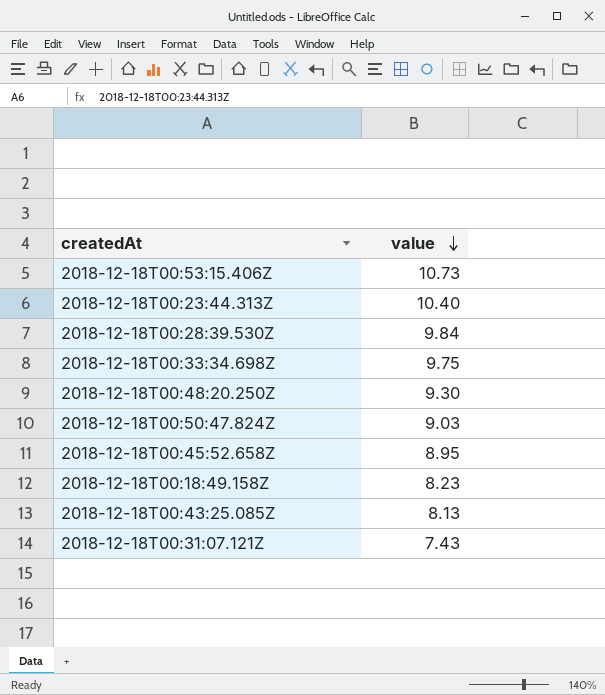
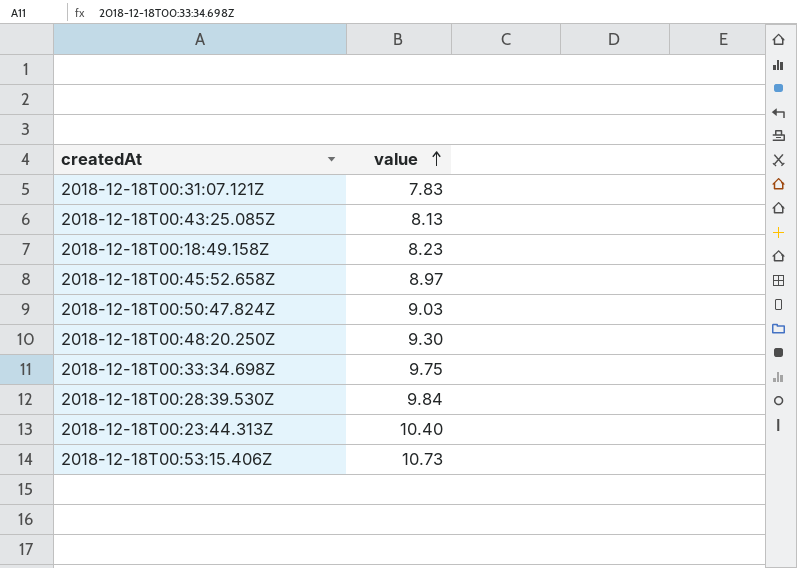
row order: value descending -> value ascending
2018-12-18T00:31:07.121Z | value: 7.43 -> 7.83
2018-12-18T00:45:52.658Z | value: 8.95 -> 8.97

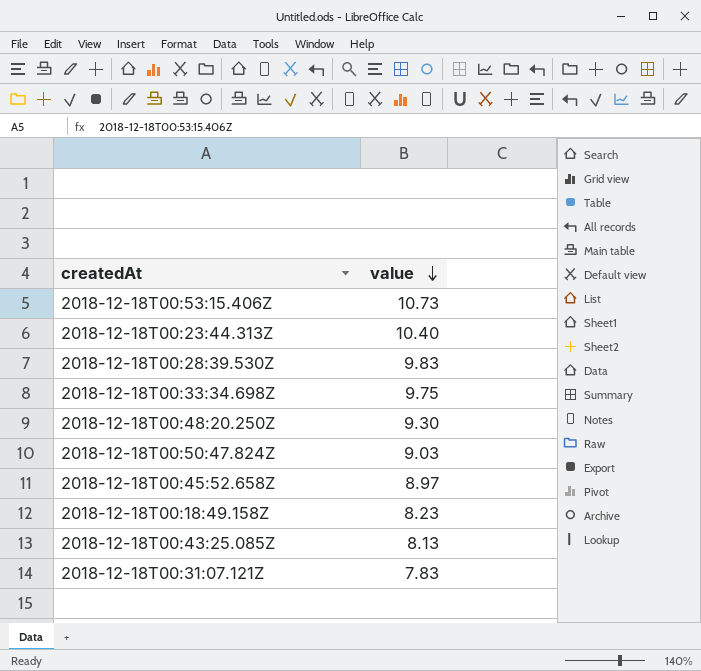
row order: value ascending -> value descending
2018-12-18T00:28:39.530Z | value: 9.84 -> 9.83

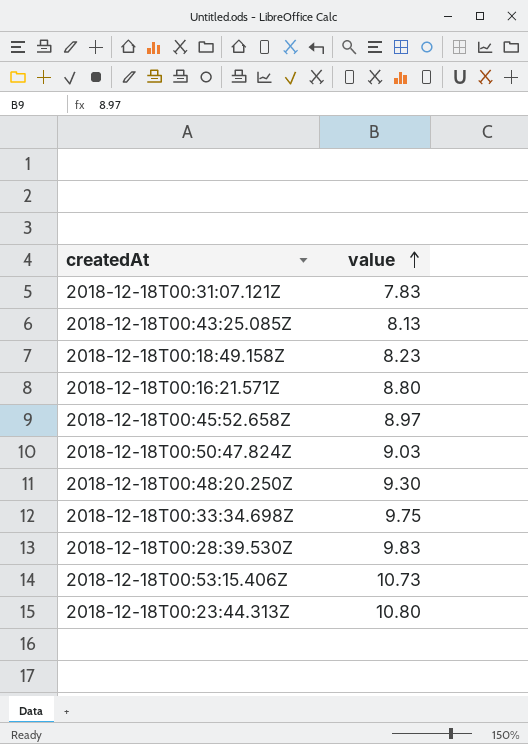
row order: value descending -> value ascending
row 2018-12-18T00:16:21.571Z: none -> 8.80
2018-12-18T00:23:44.313Z | value: 10.40 -> 10.80

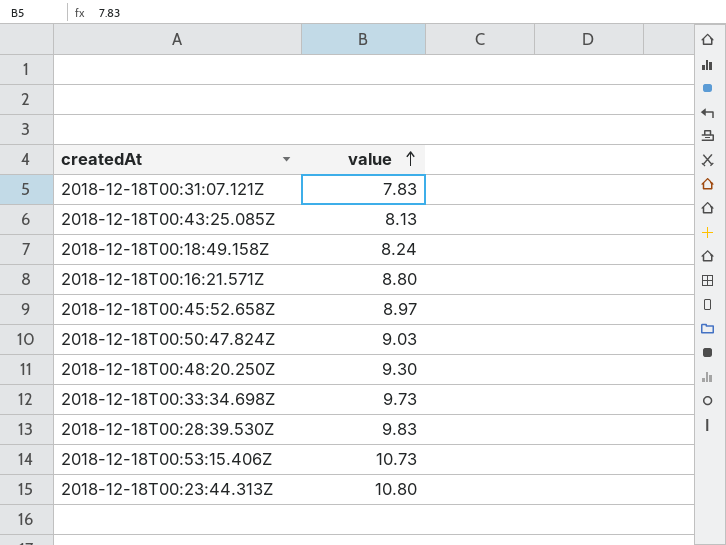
2018-12-18T00:18:49.158Z | value: 8.23 -> 8.24
2018-12-18T00:33:34.698Z | value: 9.75 -> 9.73

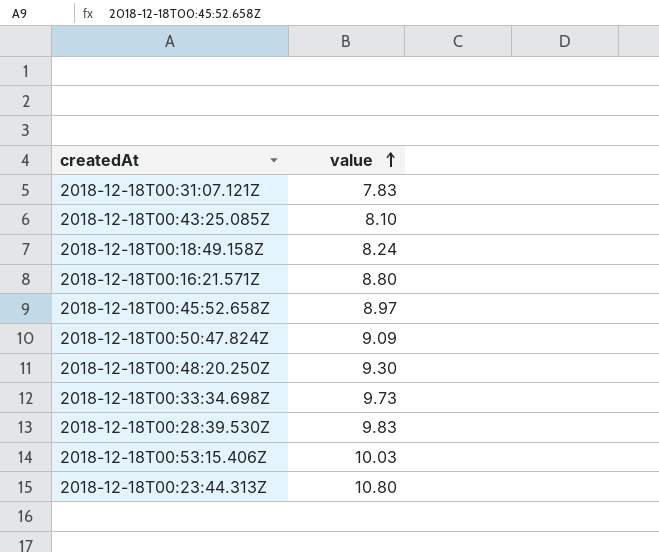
2018-12-18T00:43:25.085Z | value: 8.13 -> 8.10
2018-12-18T00:50:47.824Z | value: 9.03 -> 9.09
2018-12-18T00:53:15.406Z | value: 10.73 -> 10.03

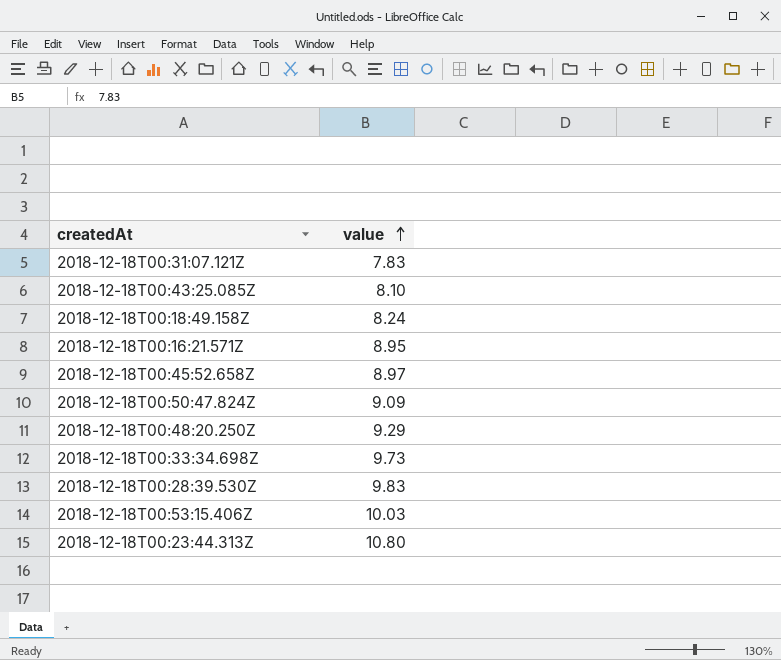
2018-12-18T00:16:21.571Z | value: 8.80 -> 8.95
2018-12-18T00:48:20.250Z | value: 9.30 -> 9.29

